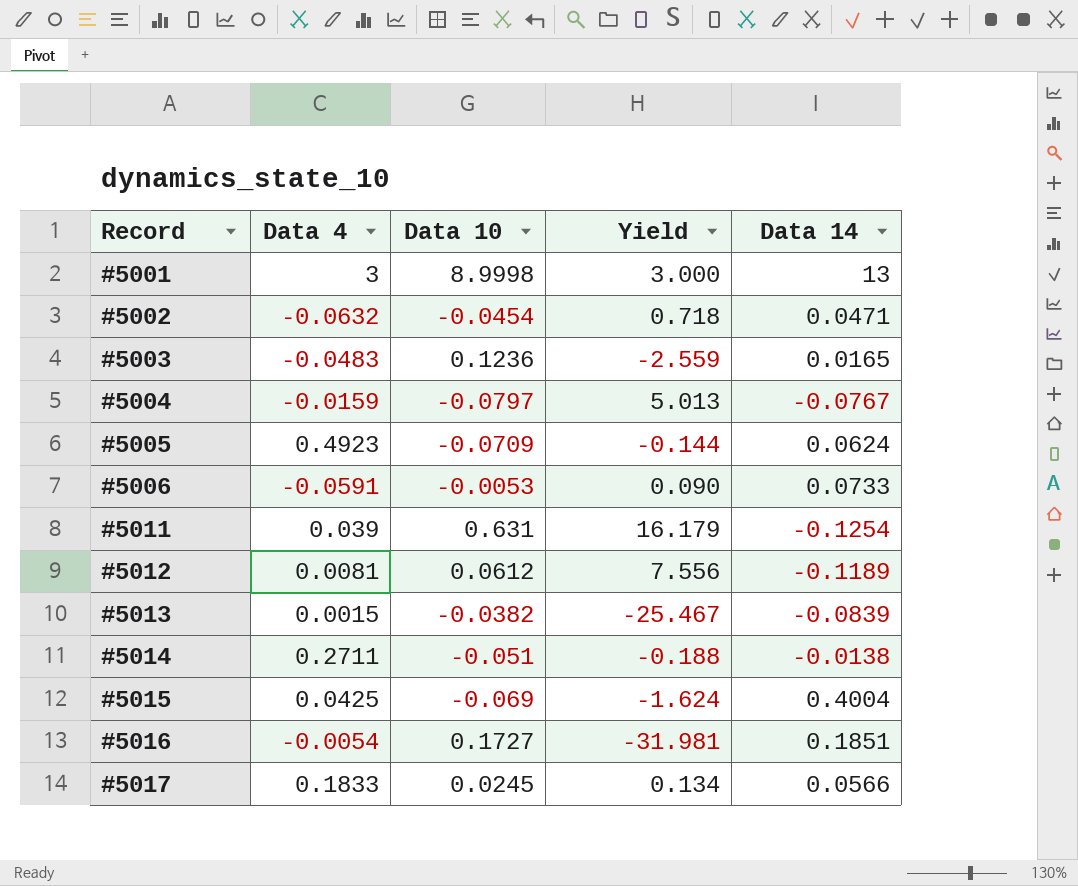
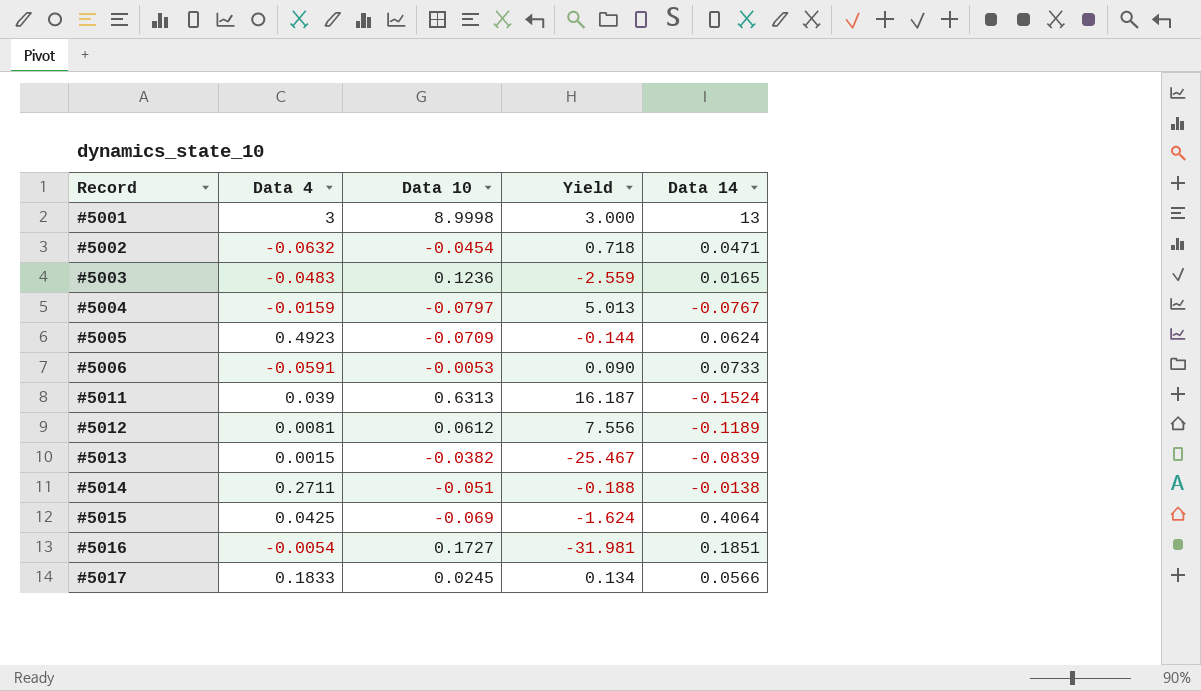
#5011 | Data 10: 0.631 -> 0.6313
#5011 | Yield: 16.179 -> 16.187
#5011 | Data 14: -0.1254 -> -0.1524
#5015 | Data 14: 0.4004 -> 0.4064

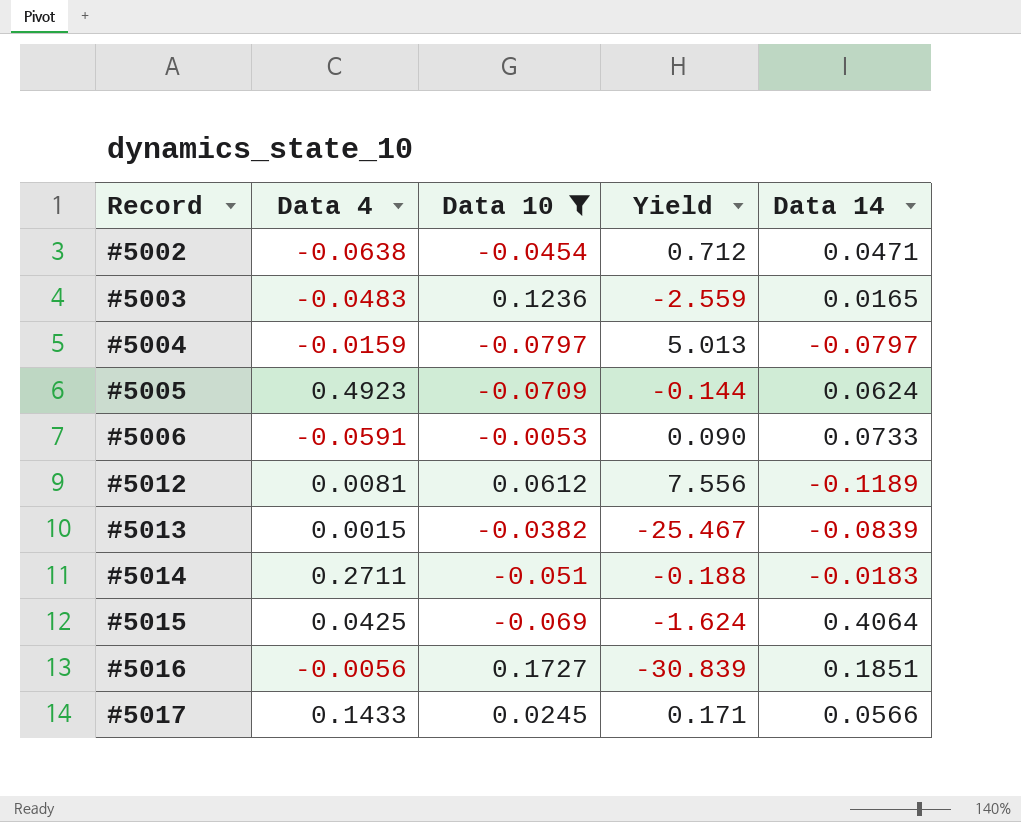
filter: none -> Data 10 <= 0.1727
#5002 | Data 4: -0.0632 -> -0.0638
#5002 | Yield: 0.718 -> 0.712
#5004 | Data 14: -0.0767 -> -0.0797
#5014 | Data 14: -0.0138 -> -0.0183
#5016 | Data 4: -0.0054 -> -0.0056
#5016 | Yield: -31.981 -> -30.839
#5017 | Data 4: 0.1833 -> 0.1433
#5017 | Yield: 0.134 -> 0.171

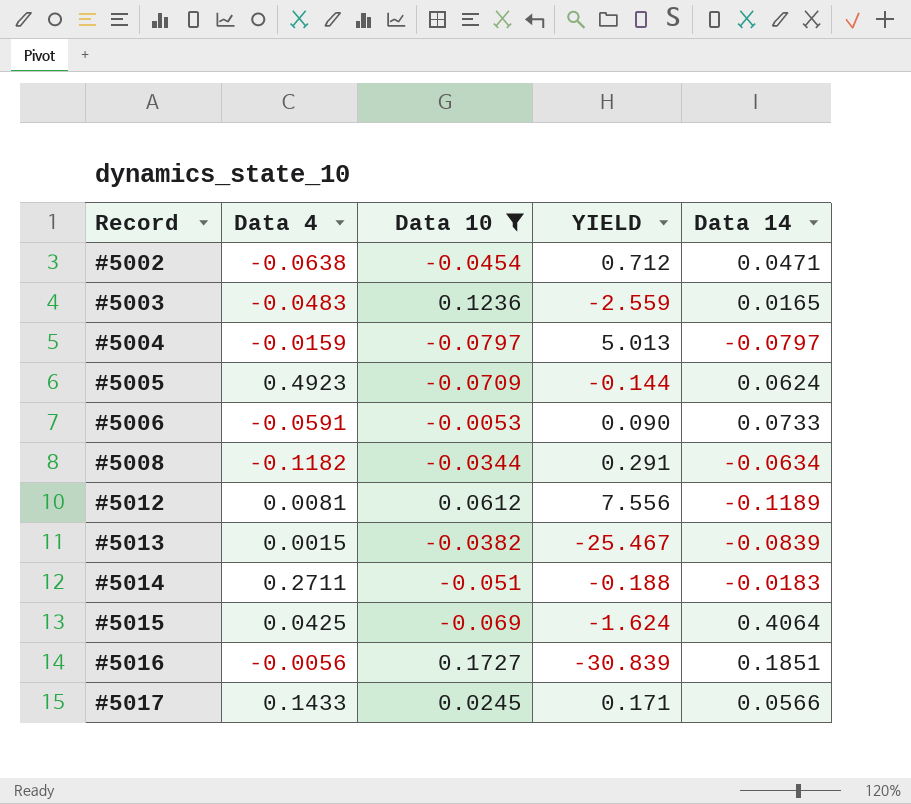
column name: Yield -> YIELD
row #5008: none -> -0.1182 | -0.0344 | 0.291 | -0.0634

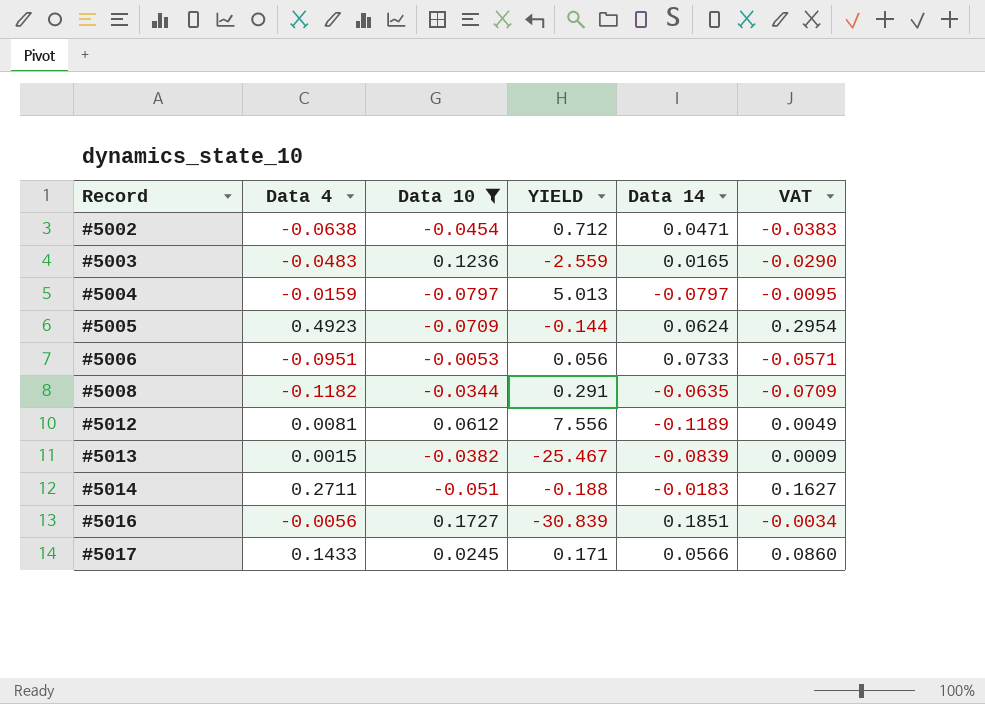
column VAT | formula: none -> [Data 4] * 0.6
row #5015: 0.0425 | -0.069 | -1.624 | 0.4064 -> none
#5006 | Data 4: -0.0591 -> -0.0951
#5006 | YIELD: 0.090 -> 0.056
#5008 | Data 14: -0.0634 -> -0.0635

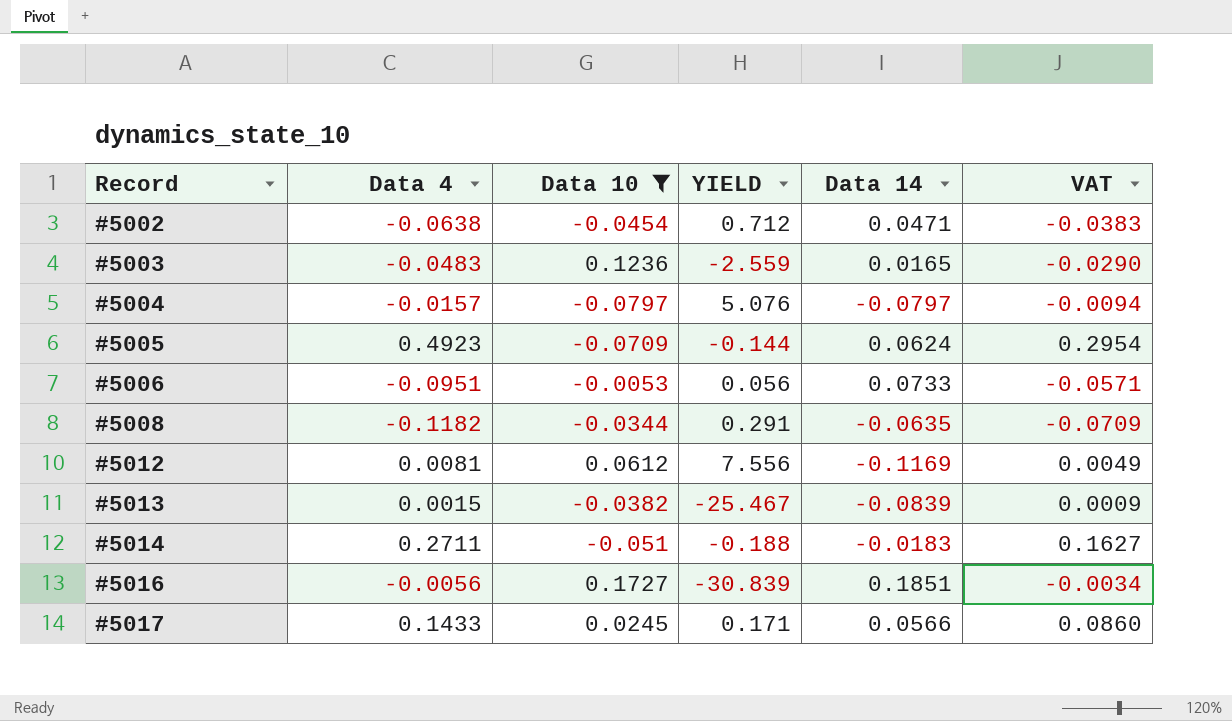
#5004 | Data 4: -0.0159 -> -0.0157
#5004 | YIELD: 5.013 -> 5.076
#5004 | VAT: -0.0095 -> -0.0094
#5012 | Data 14: -0.1189 -> -0.1169

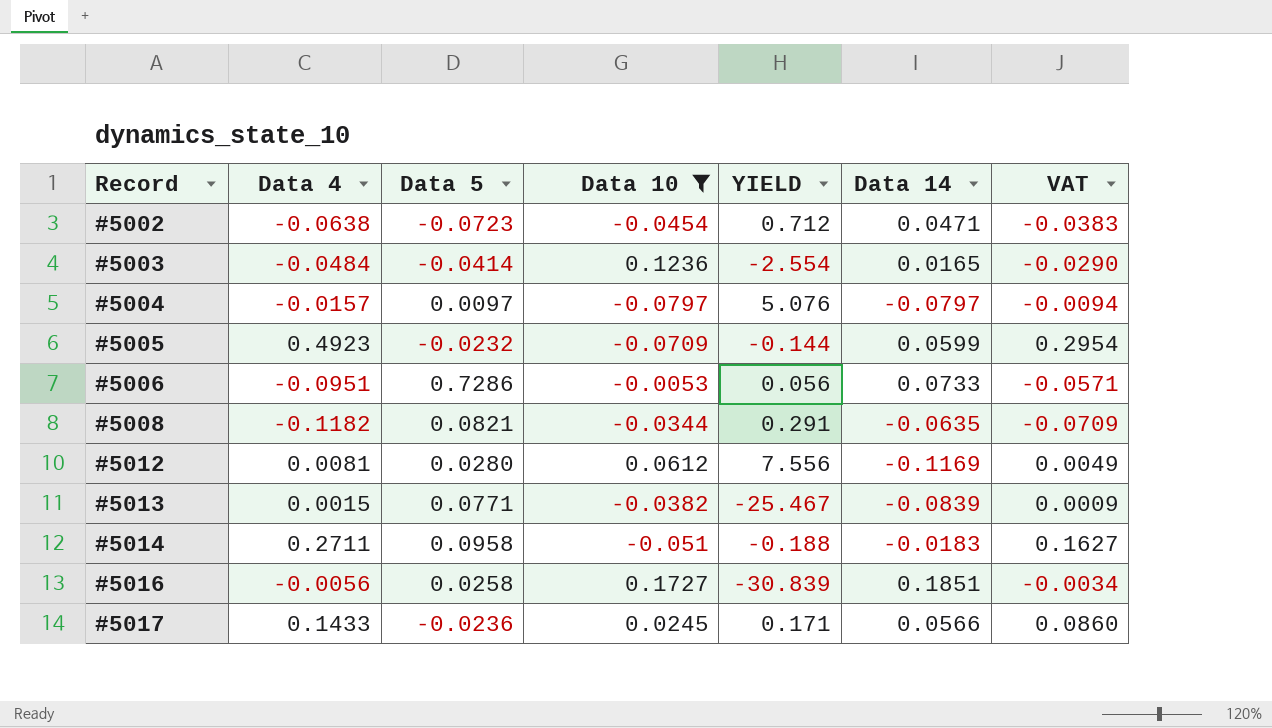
column Data 5 | position: none -> 3
#5003 | Data 4: -0.0483 -> -0.0484
#5003 | YIELD: -2.559 -> -2.554
#5005 | Data 14: 0.0624 -> 0.0599

